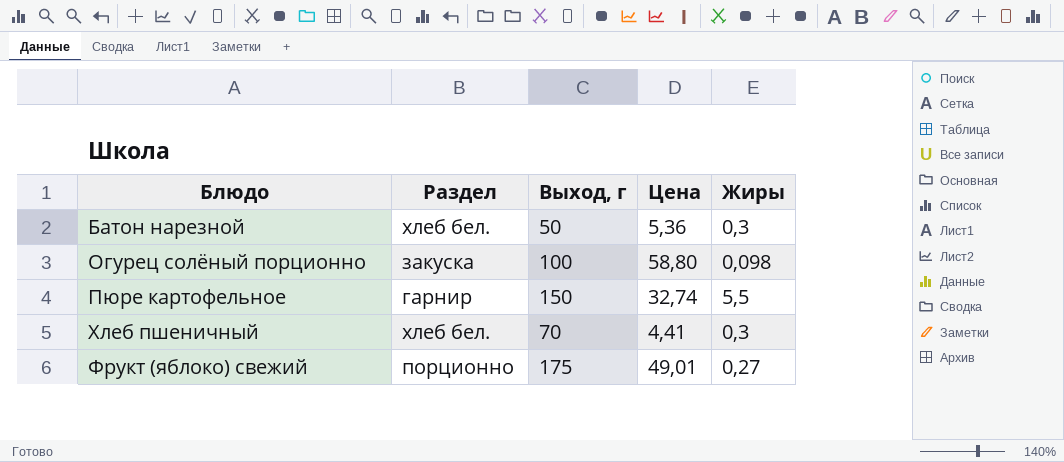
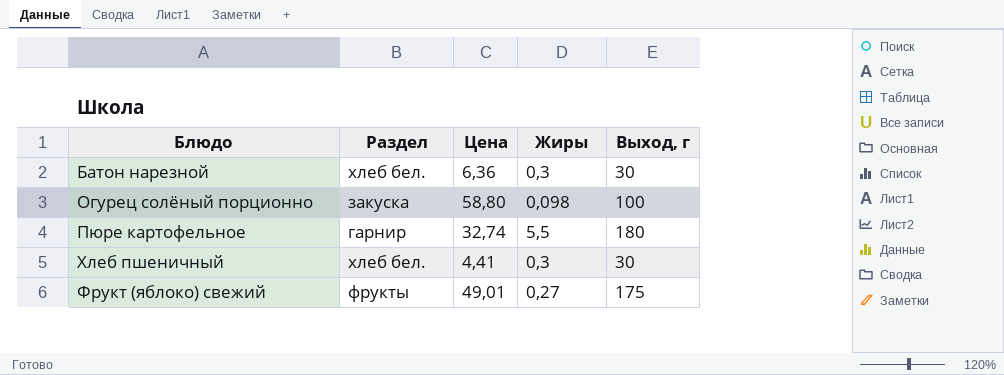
column Выход, г | position: 3 -> 5
Батон нарезной | Цена: 5,36 -> 6,36
Батон нарезной | Выход, г: 50 -> 30
Пюре картофельное | Выход, г: 150 -> 180
Хлеб пшеничный | Выход, г: 70 -> 30
Фрукт (яблоко) свежий | Раздел: порционно -> фрукты

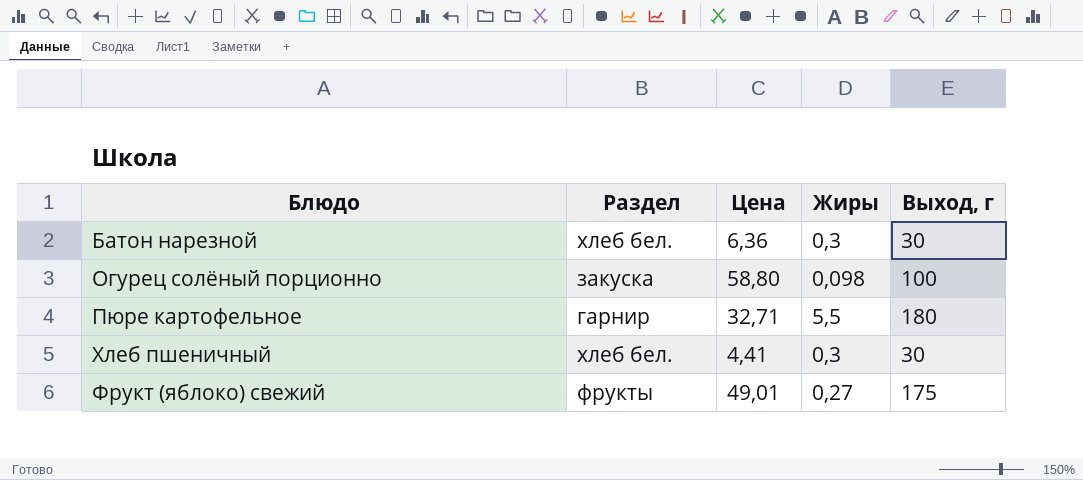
Пюре картофельное | Цена: 32,74 -> 32,71

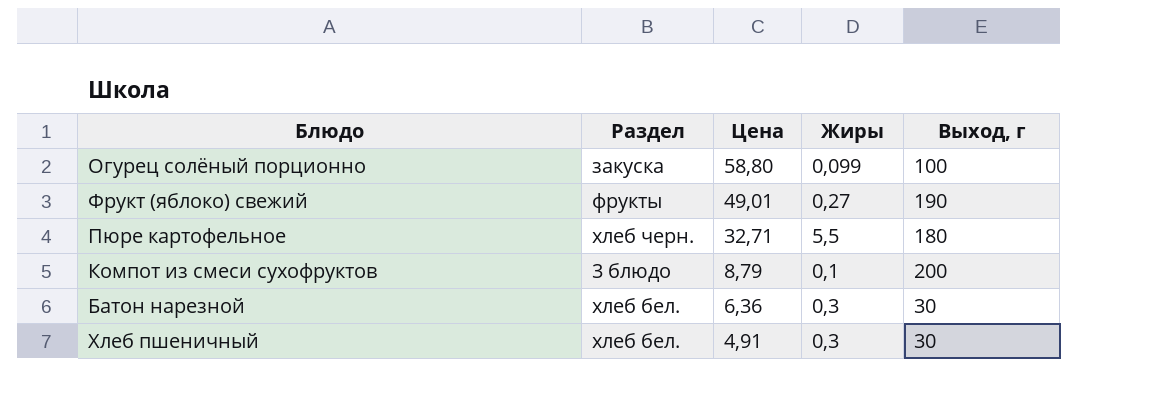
row order: none -> Цена descending
Огурец солёный порционно | Жиры: 0,098 -> 0,099
Фрукт (яблоко) свежий | Выход, г: 175 -> 190
Пюре картофельное | Раздел: гарнир -> хлеб черн.
row Компот из смеси сухофруктов: none -> 3 блюдо | 8,79 | 0,1 | 200
Хлеб пшеничный | Цена: 4,41 -> 4,91

